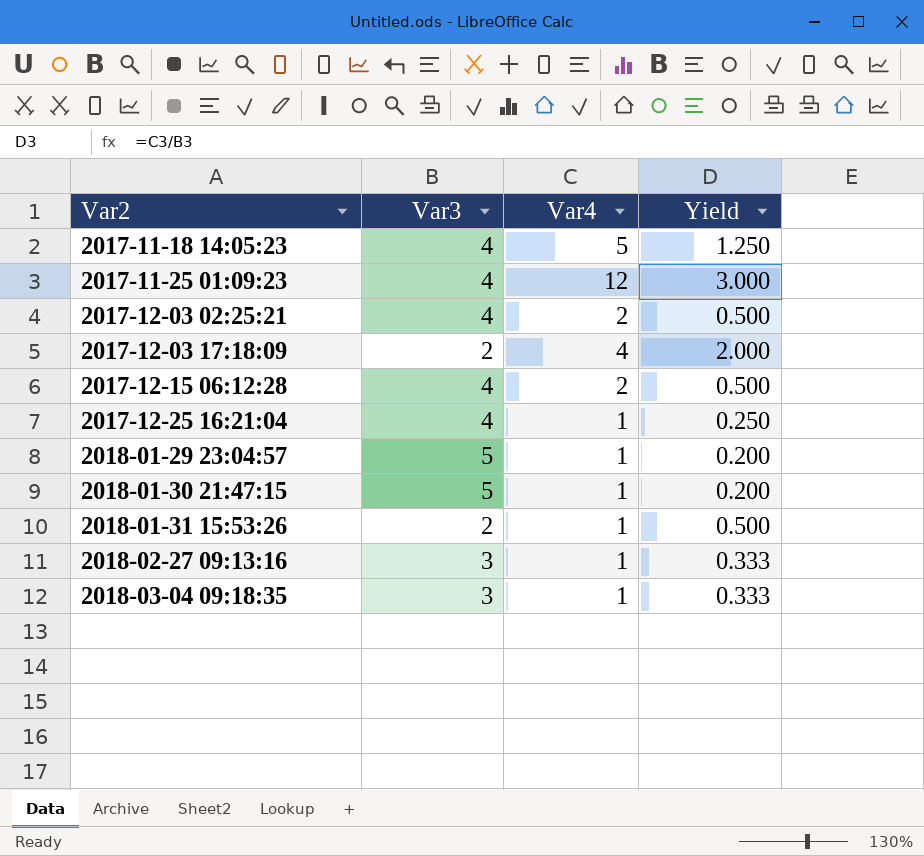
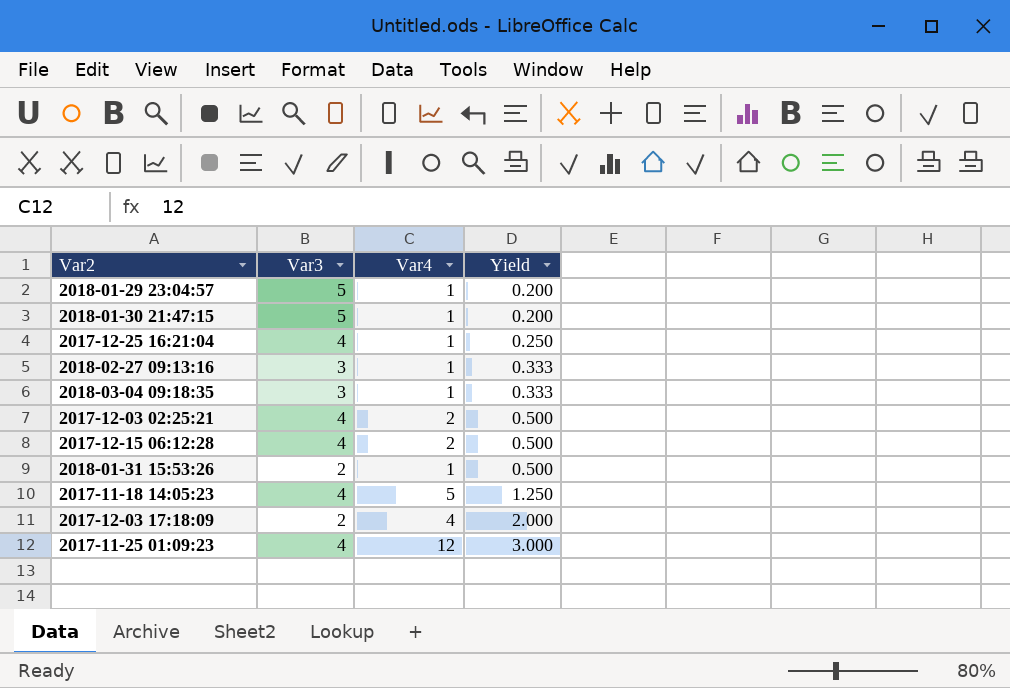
row order: Var2 ascending -> Yield ascending

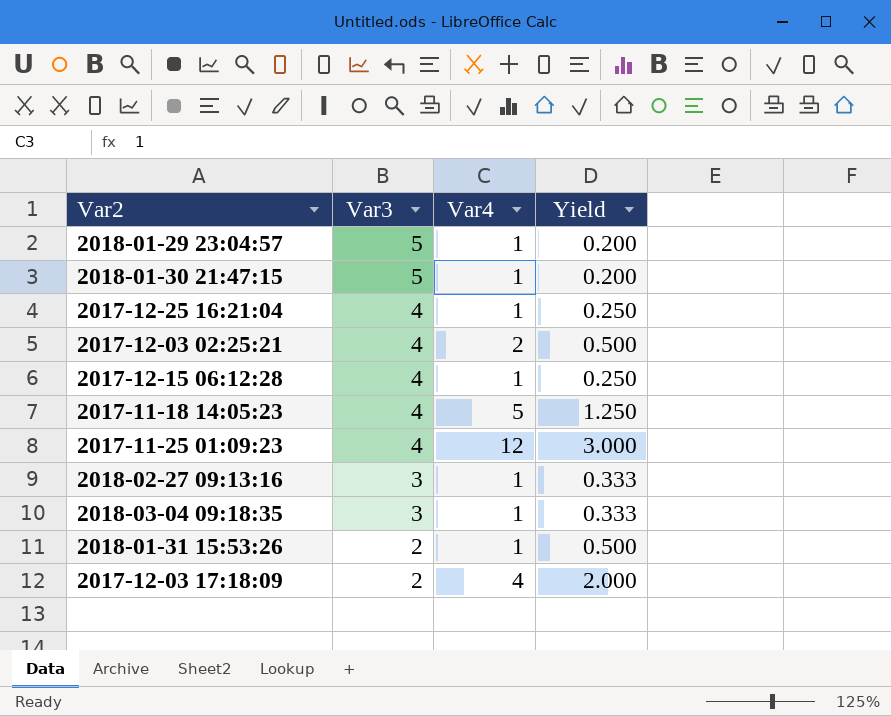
row order: Yield ascending -> Var3 descending
2017-12-15 06:12:28 | Var4: 2 -> 1
2017-12-15 06:12:28 | Yield: 0.500 -> 0.250

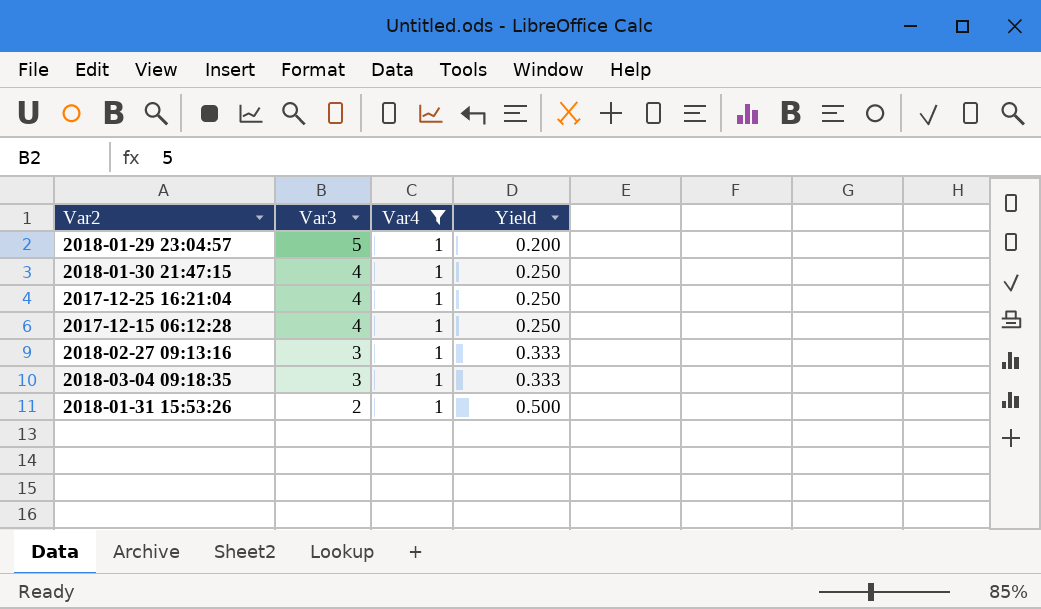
filter: none -> Var4 = 1
2018-01-30 21:47:15 | Var3: 5 -> 4
2018-01-30 21:47:15 | Yield: 0.200 -> 0.250

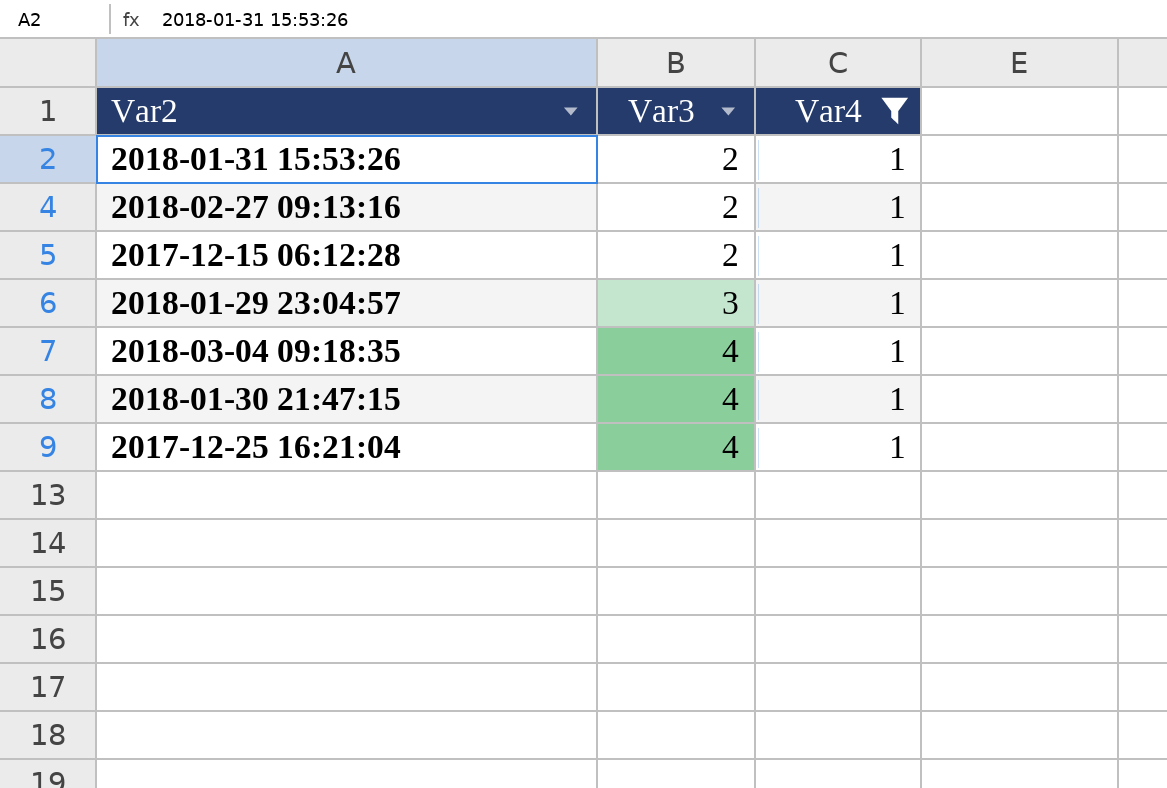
row order: Var3 descending -> Var3 ascending
column Yield | formula: [Var4] / [Var3] -> none
2018-02-27 09:13:16 | Var3: 3 -> 2
2017-12-15 06:12:28 | Var3: 4 -> 2
2018-01-29 23:04:57 | Var3: 5 -> 3
2018-03-04 09:18:35 | Var3: 3 -> 4

